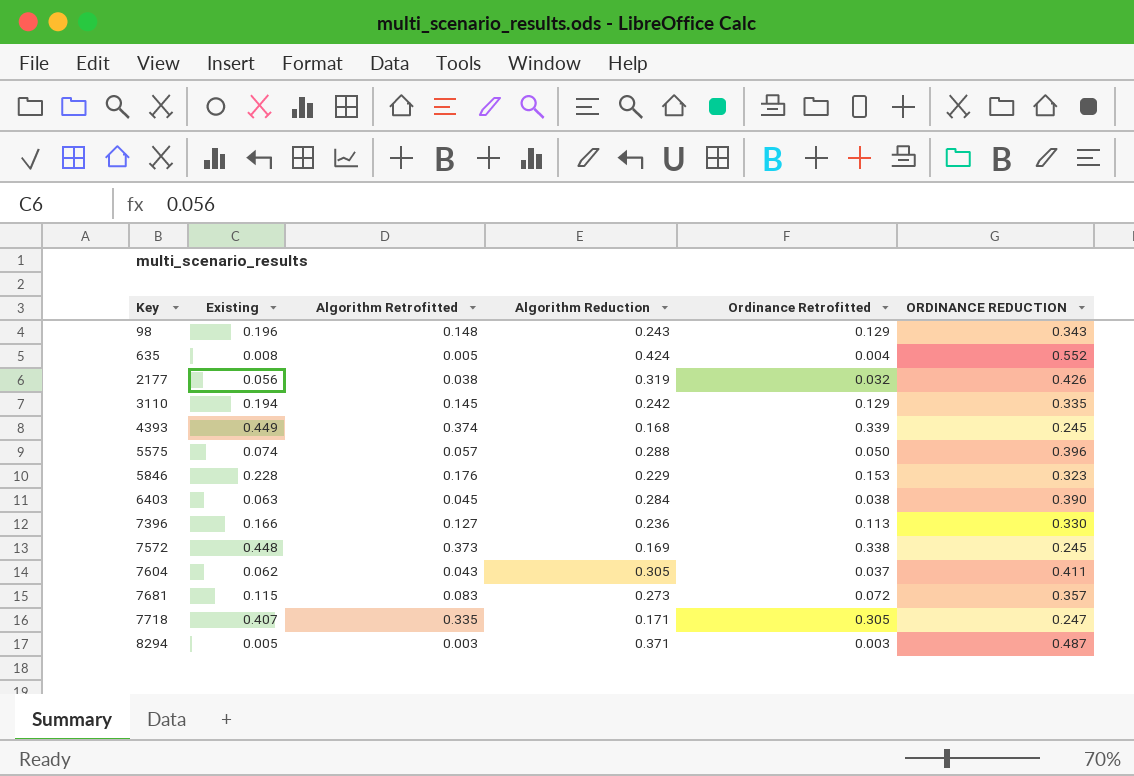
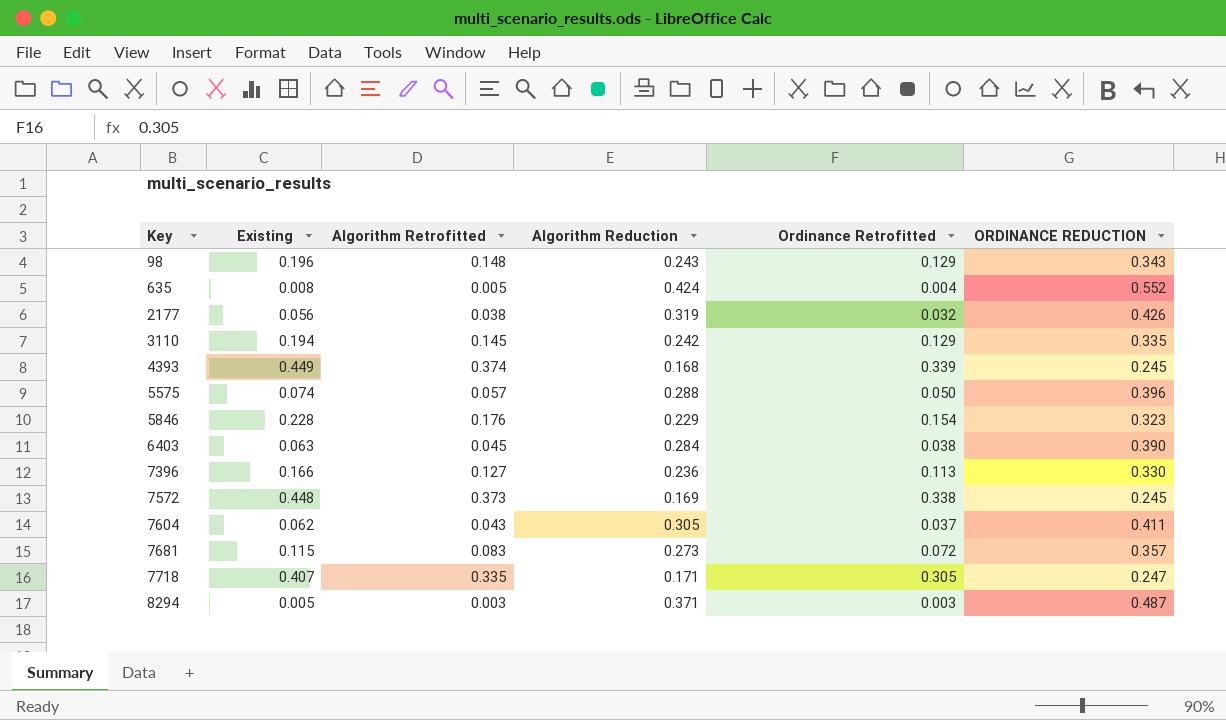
5846 | Ordinance Retrofitted: 0.153 -> 0.154

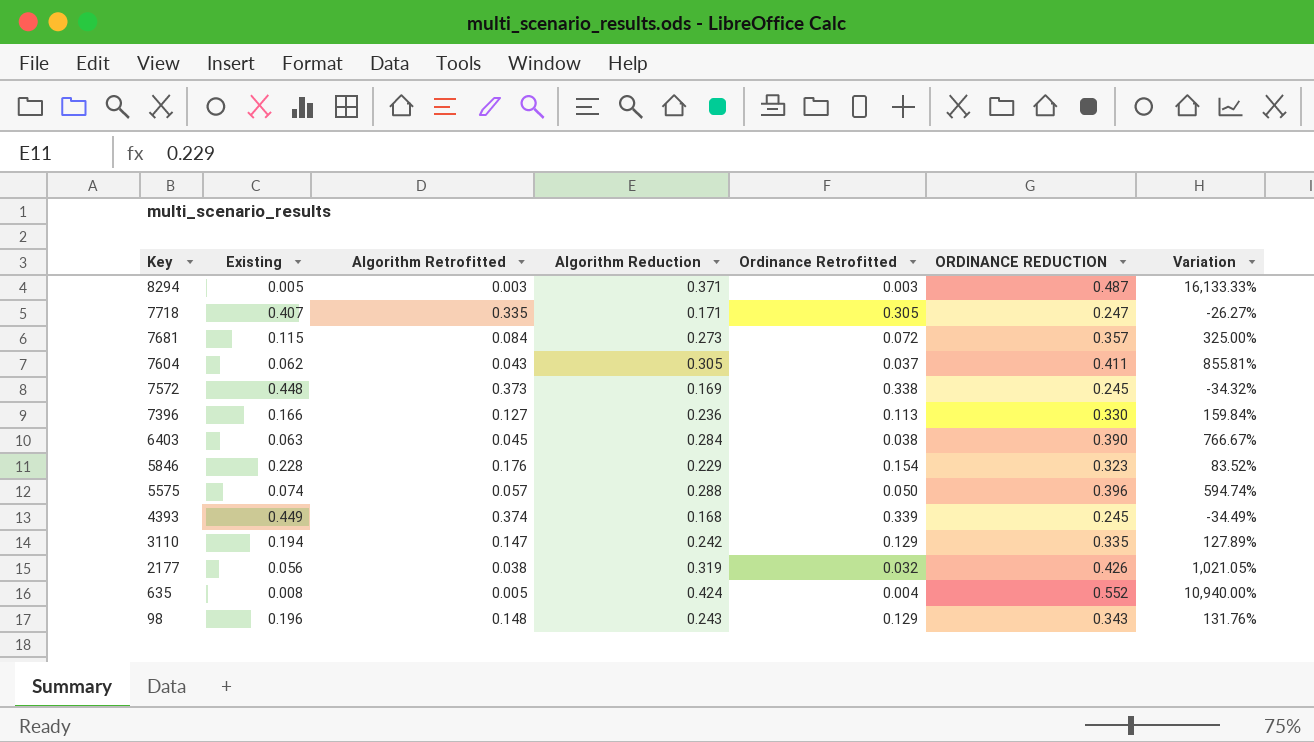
row order: Key ascending -> Key descending
column Variation | formula: none -> ([ORDINANCE REDUCTION] - [Algorithm Retrofitted]) / [Algorithm Retrofitted]
7681 | Algorithm Retrofitted: 0.083 -> 0.084
3110 | Algorithm Retrofitted: 0.145 -> 0.147

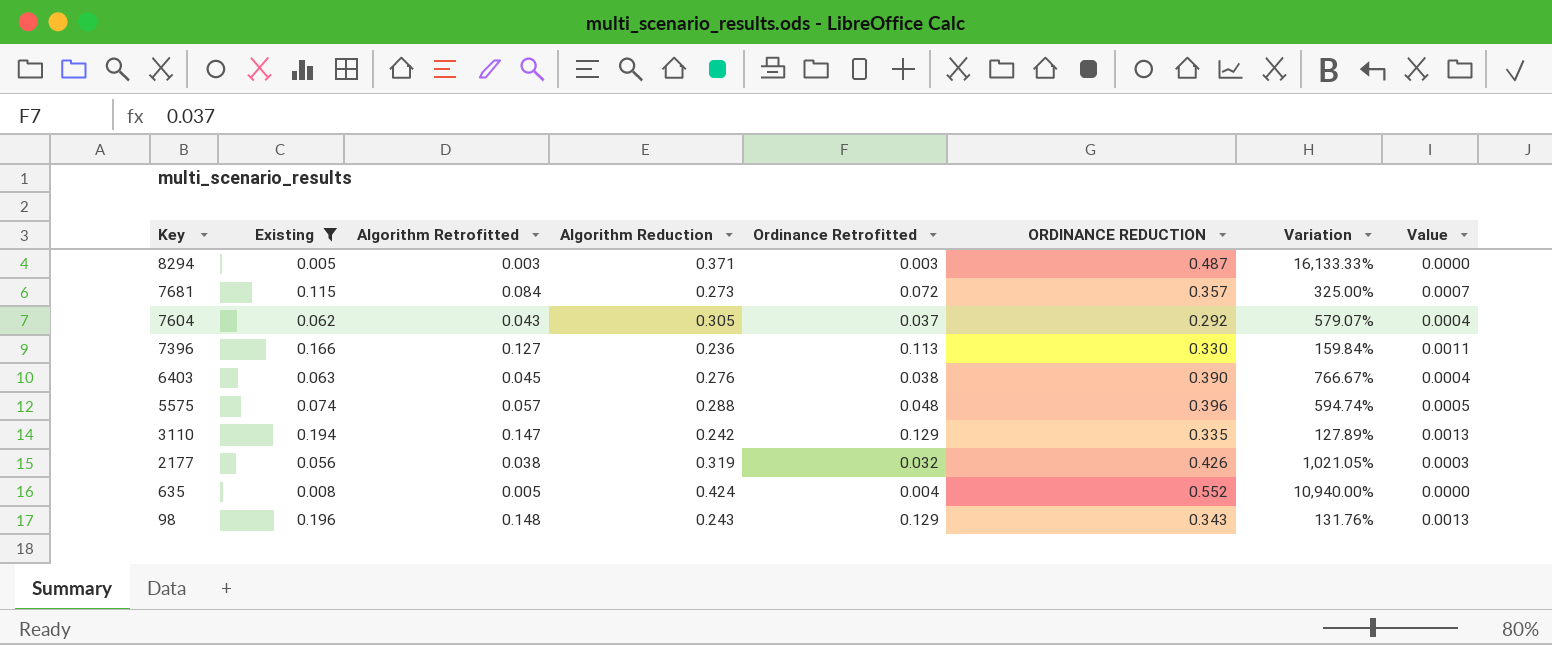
filter: none -> Existing <= 0.196
column Value | formula: none -> [Ordinance Retrofitted] * 0.01
7604 | ORDINANCE REDUCTION: 0.411 -> 0.292
7604 | Variation: 855.81% -> 579.07%
6403 | Algorithm Reduction: 0.284 -> 0.276
5575 | Ordinance Retrofitted: 0.050 -> 0.048

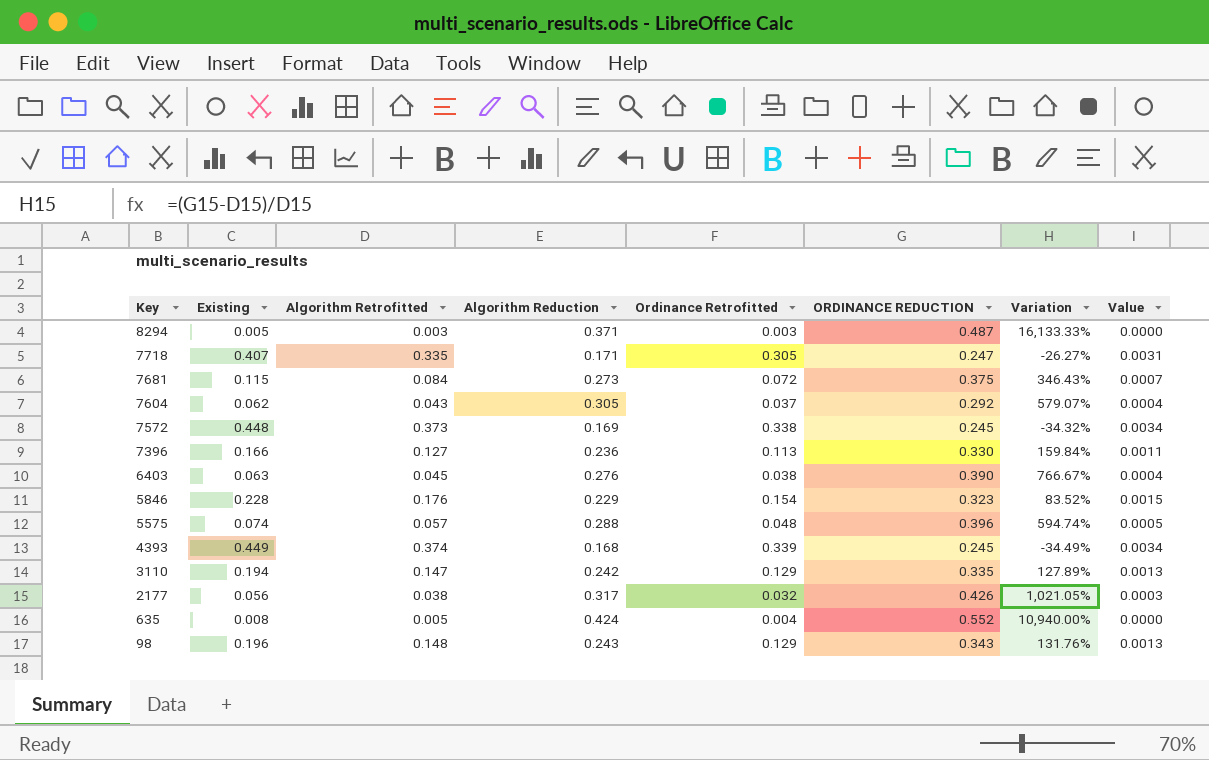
filter: Existing <= 0.196 -> none
7681 | ORDINANCE REDUCTION: 0.357 -> 0.375
7681 | Variation: 325.00% -> 346.43%
2177 | Algorithm Reduction: 0.319 -> 0.317

